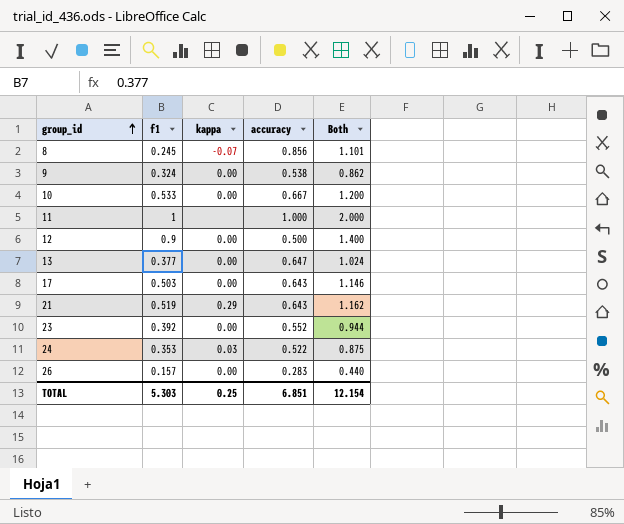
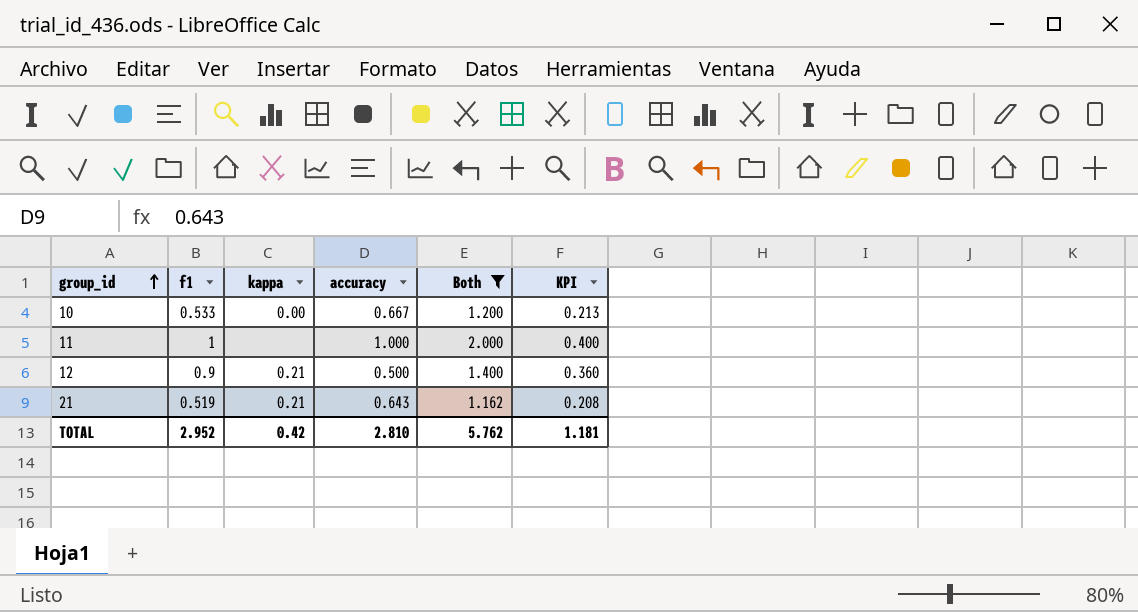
filter: none -> Both >= 1.162
column KPI | formula: none -> [f1] * 0.4
12 | kappa: 0.00 -> 0.21
21 | kappa: 0.29 -> 0.21
TOTAL | f1: 5.303 -> 2.952
TOTAL | kappa: 0.25 -> 0.42
TOTAL | accuracy: 6.851 -> 2.810
TOTAL | Both: 12.154 -> 5.762

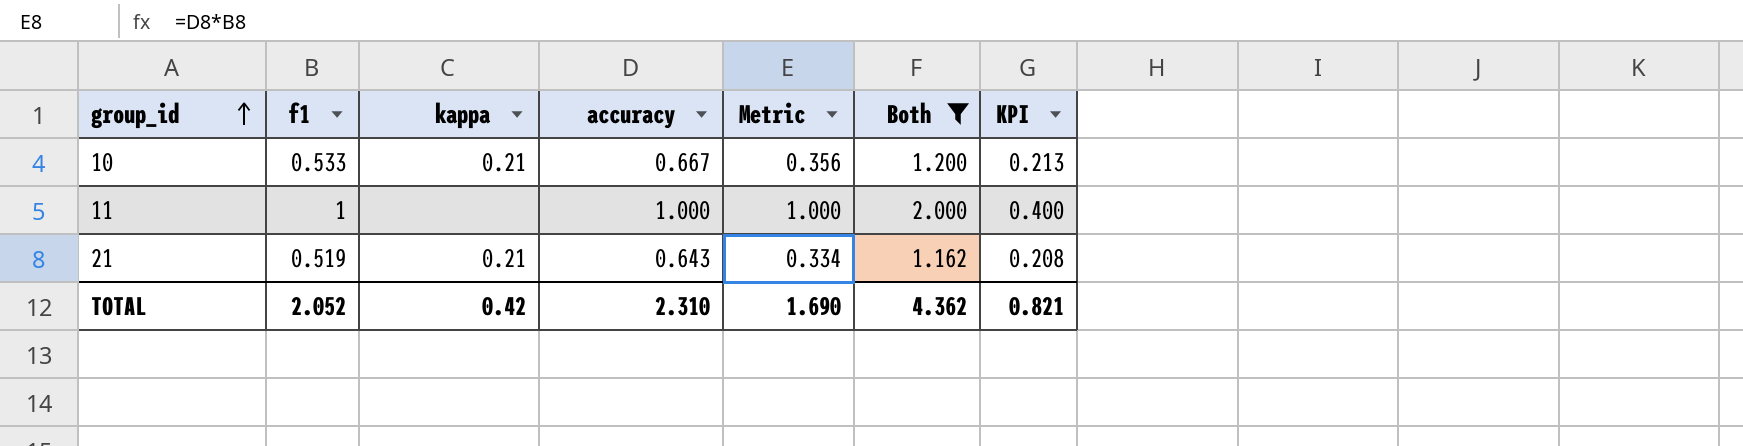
column Metric | formula: none -> [f1] * [accuracy]
row 12: 0.9 | 0.21 | 0.500 | 1.400 | 0.360 -> none
10 | kappa: 0.00 -> 0.21
TOTAL | f1: 2.952 -> 2.052
TOTAL | accuracy: 2.810 -> 2.310
TOTAL | Both: 5.762 -> 4.362
TOTAL | KPI: 1.181 -> 0.821

